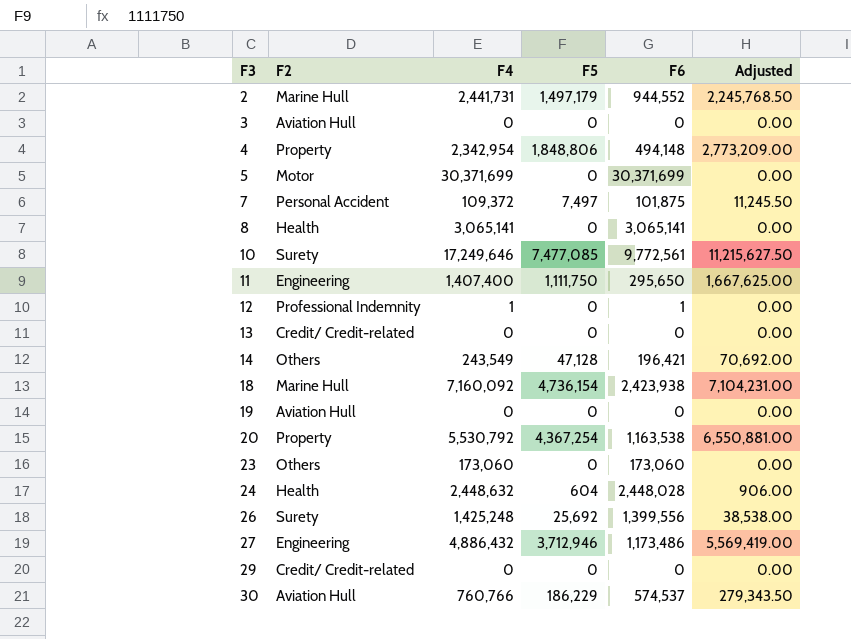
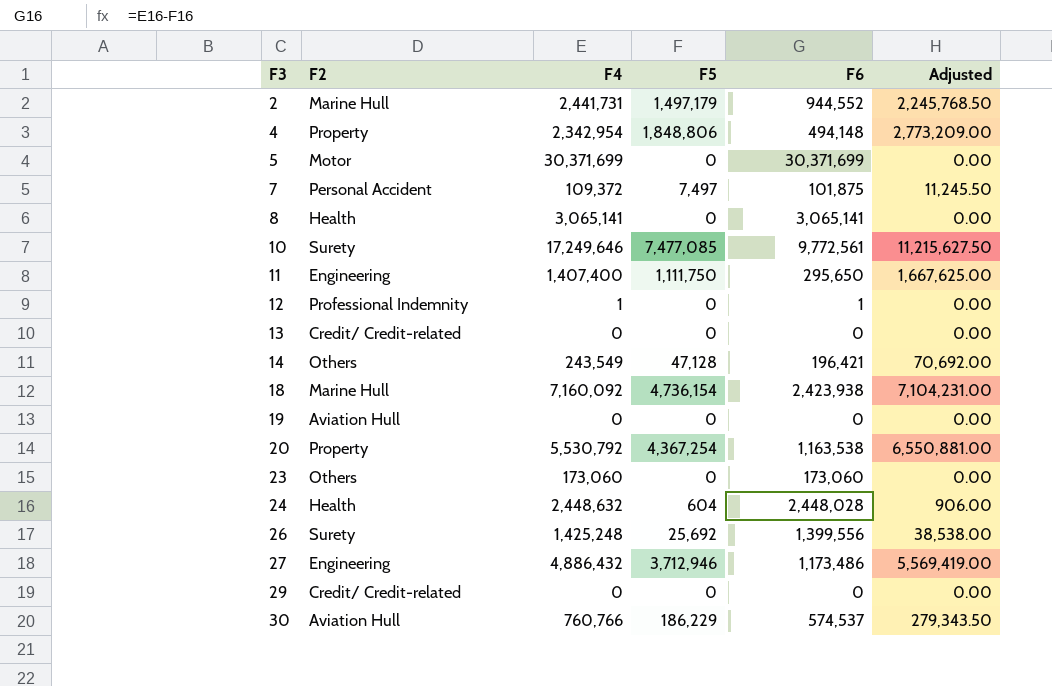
row 3: Aviation Hull | 0 | 0 | 0 | 0.00 -> none

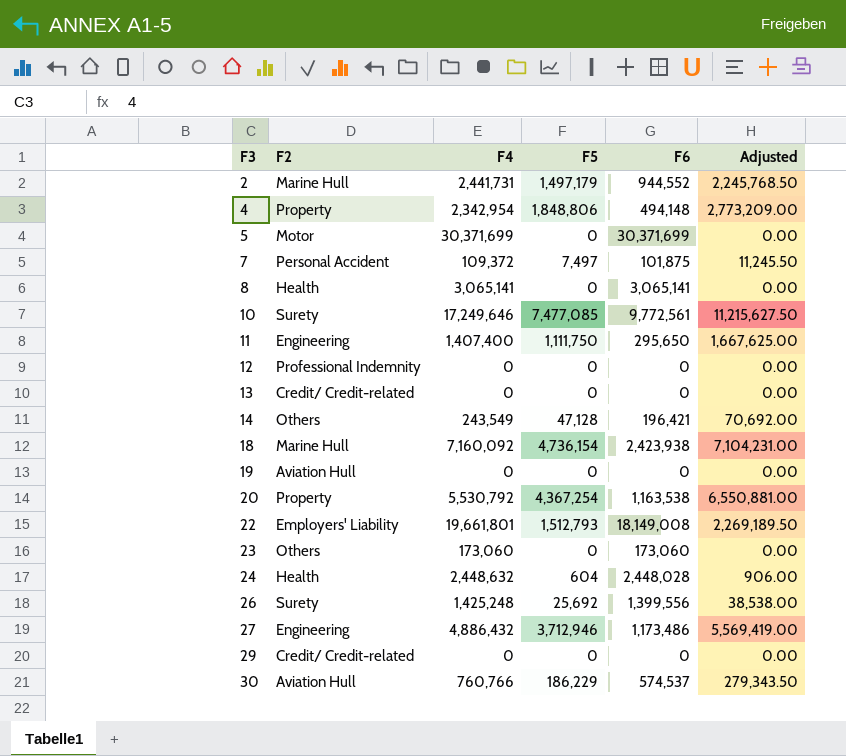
12 | F4: 1 -> 0
12 | F6: 1 -> 0
row 22: none -> Employers' Liability | 19,661,801 | 1,512,793 | 18,149,008 | 2,269,189.50

